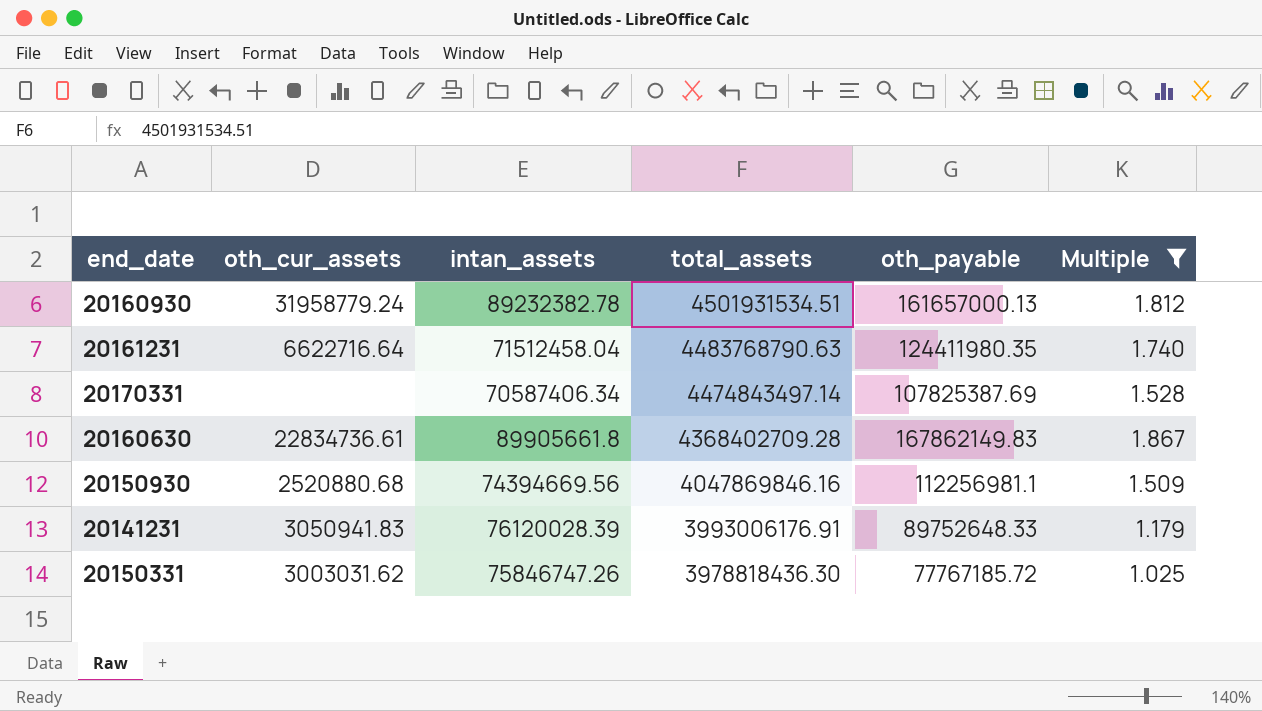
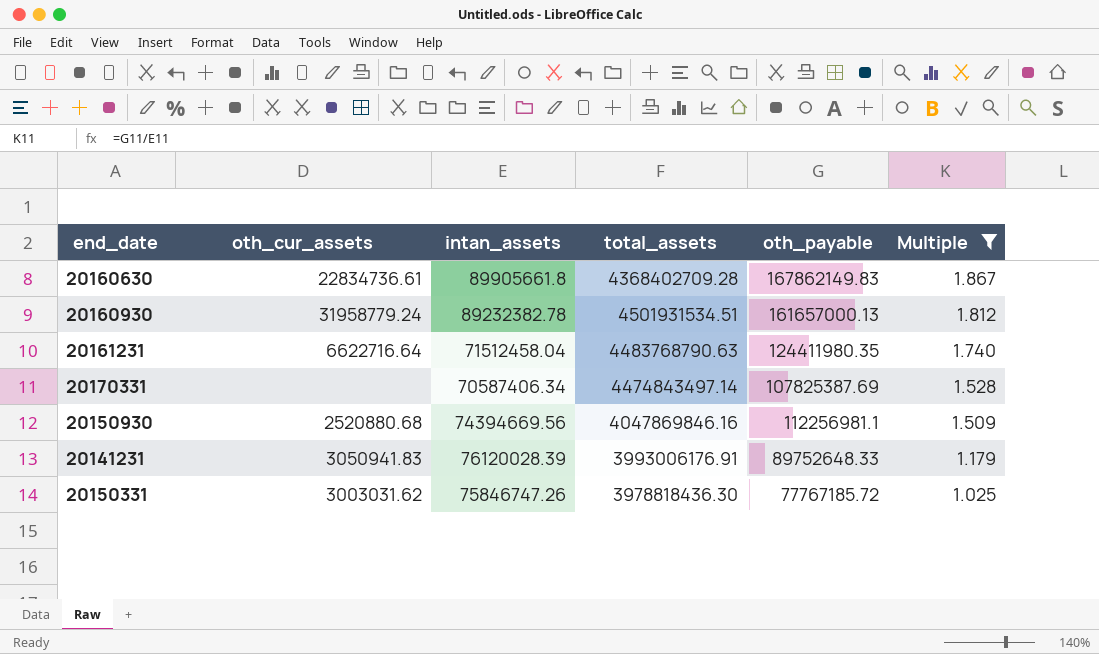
row order: total_assets descending -> Multiple descending

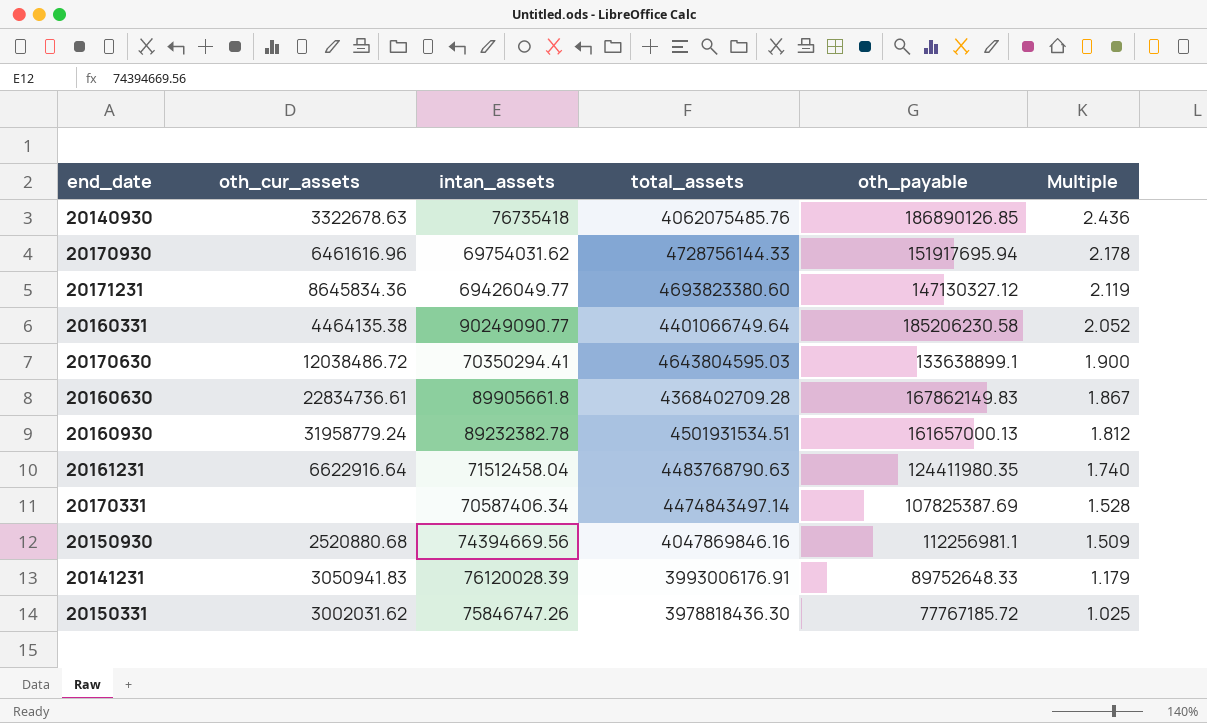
filter: Multiple <= 1.867 -> none
20161231 | oth_cur_assets: 6622716.64 -> 6622916.64
20150331 | oth_cur_assets: 3003031.62 -> 3002031.62

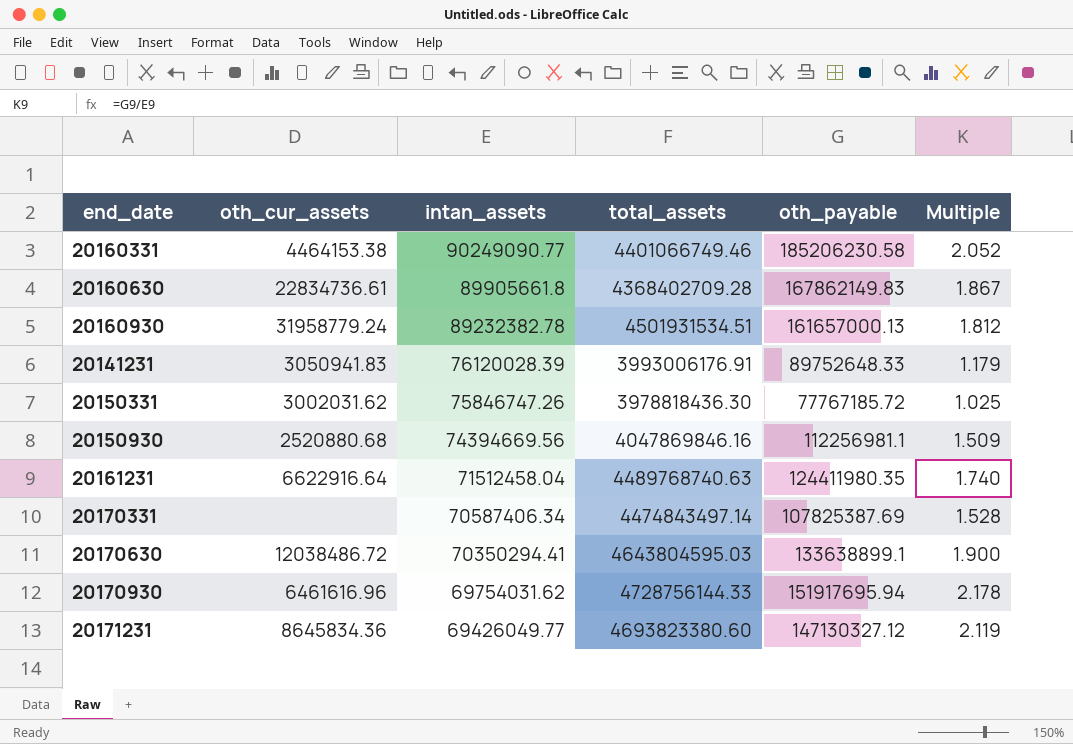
row order: Multiple descending -> intan_assets descending
row 20140930: 3322678.63 | 76735418 | 4062075485.76 | 186890126.85 | 2.436 -> none
20160331 | oth_cur_assets: 4464135.38 -> 4464153.38
20160331 | total_assets: 4401066749.64 -> 4401066749.46
20161231 | total_assets: 4483768790.63 -> 4489768740.63

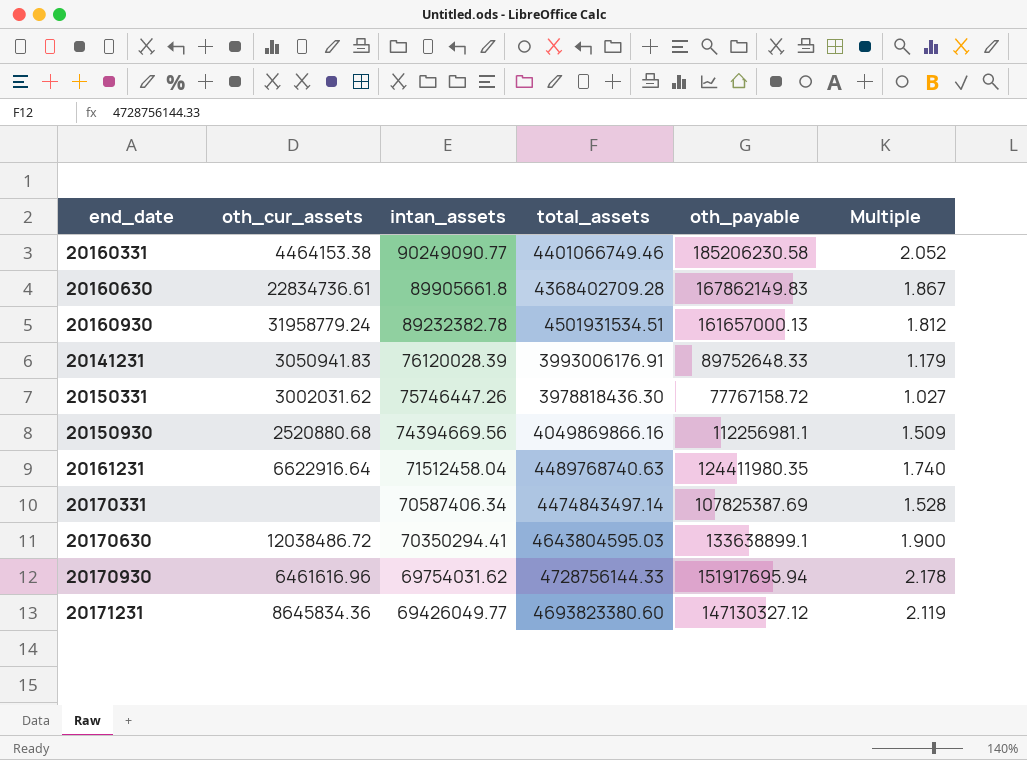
20150331 | intan_assets: 75846747.26 -> 75746447.26
20150331 | oth_payable: 77767185.72 -> 77767158.72
20150331 | Multiple: 1.025 -> 1.027
20150930 | total_assets: 4047869846.16 -> 4049869866.16

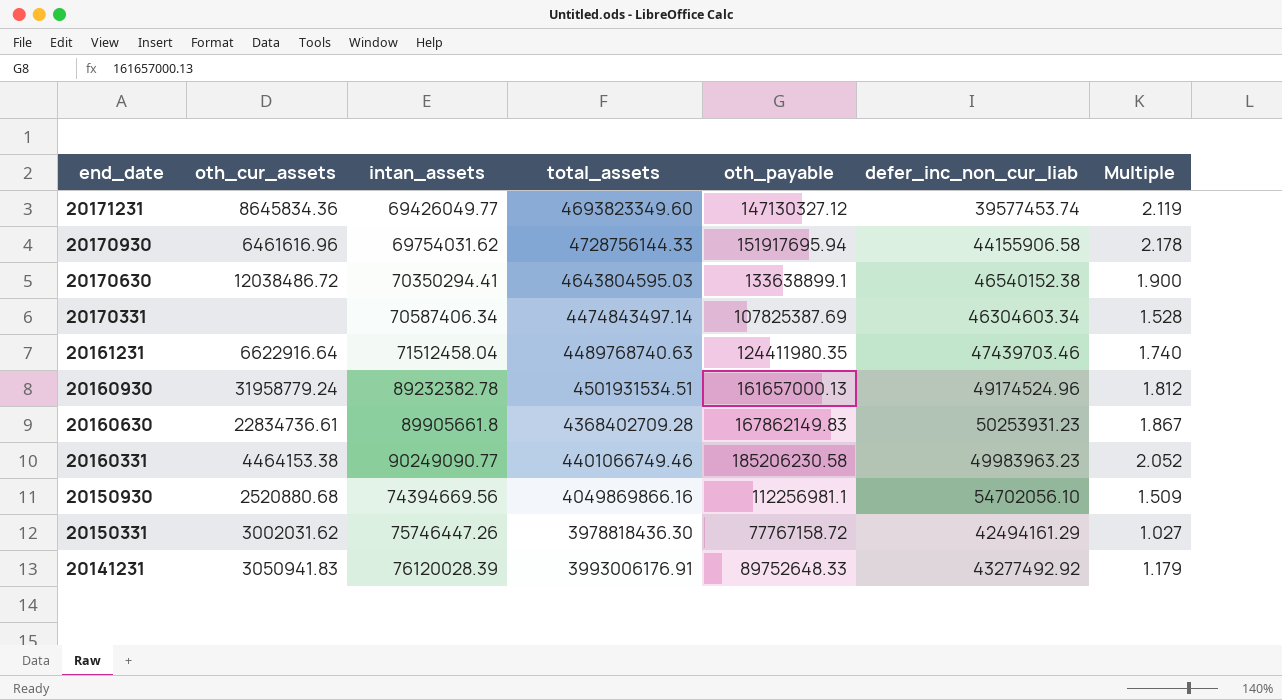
row order: intan_assets descending -> end_date descending
column defer_inc_non_cur_liab | position: none -> 6
20171231 | total_assets: 4693823380.60 -> 4693823349.60

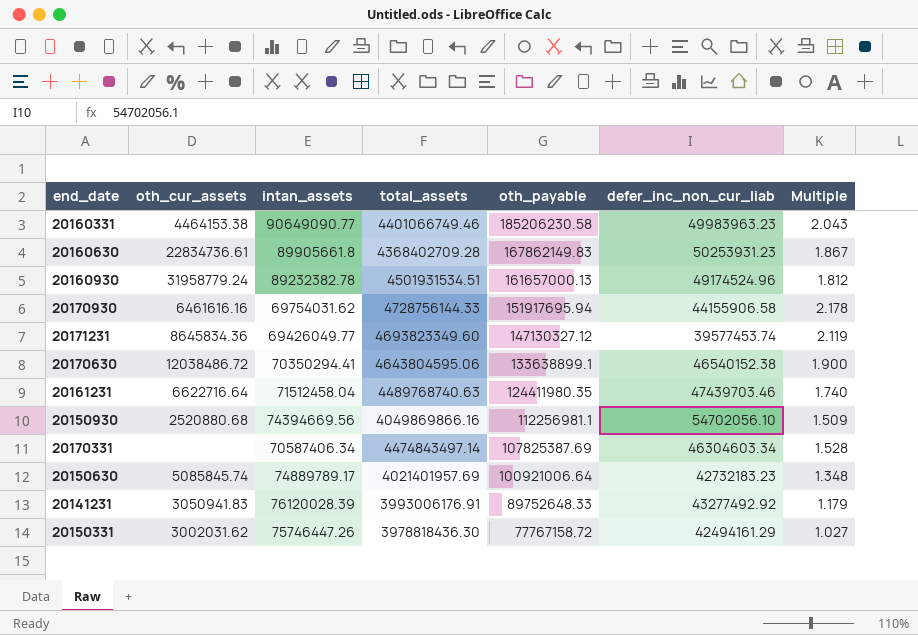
row order: end_date descending -> oth_payable descending
20160331 | intan_assets: 90249090.77 -> 90649090.77
20160331 | Multiple: 2.052 -> 2.043
20170930 | oth_cur_assets: 6461616.96 -> 6461616.16
20170630 | total_assets: 4643804595.03 -> 4643804595.06
20161231 | oth_cur_assets: 6622916.64 -> 6622716.64
row 20150630: none -> 5085845.74 | 74889789.17 | 4021401957.69 | 100921006.64 | 42732183.23 | 1.348

